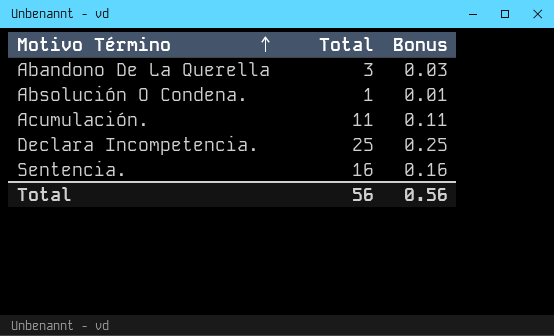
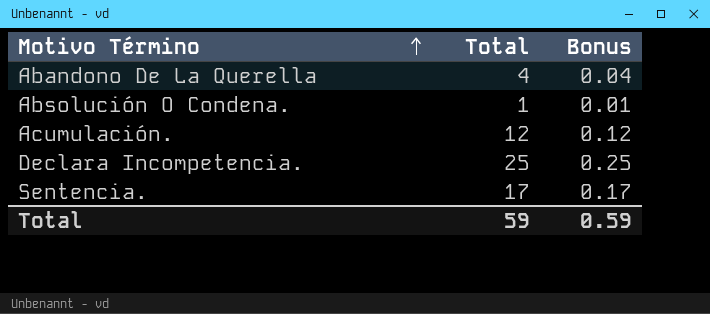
Abandono De La Querella | Total: 3 -> 4
Abandono De La Querella | Bonus: 0.03 -> 0.04
Acumulación. | Total: 11 -> 12
Acumulación. | Bonus: 0.11 -> 0.12
Sentencia. | Total: 16 -> 17
Sentencia. | Bonus: 0.16 -> 0.17
Total | Total: 56 -> 59
Total | Bonus: 0.56 -> 0.59

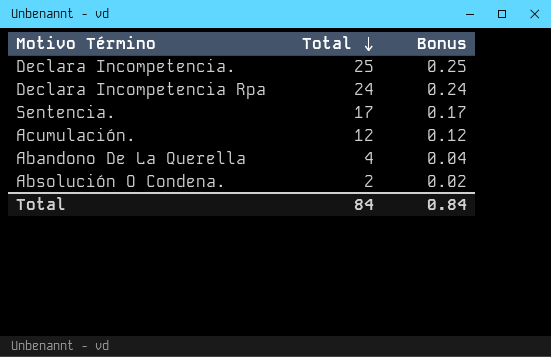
row order: Motivo Término ascending -> Total descending
row Declara Incompetencia Rpa: none -> 24 | 0.24
Absolución O Condena. | Total: 1 -> 2
Absolución O Condena. | Bonus: 0.01 -> 0.02
Total | Total: 59 -> 84
Total | Bonus: 0.59 -> 0.84

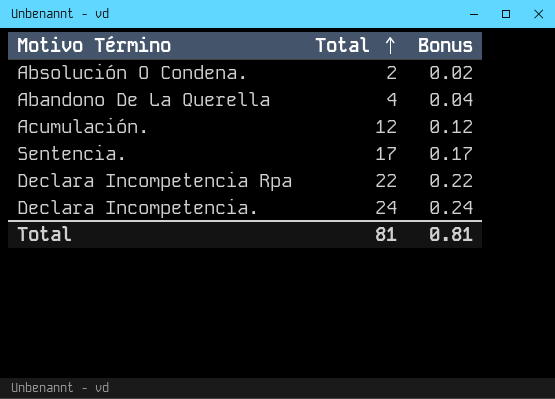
row order: Total descending -> Total ascending
Declara Incompetencia Rpa | Total: 24 -> 22
Declara Incompetencia Rpa | Bonus: 0.24 -> 0.22
Declara Incompetencia. | Total: 25 -> 24
Declara Incompetencia. | Bonus: 0.25 -> 0.24
Total | Total: 84 -> 81
Total | Bonus: 0.84 -> 0.81

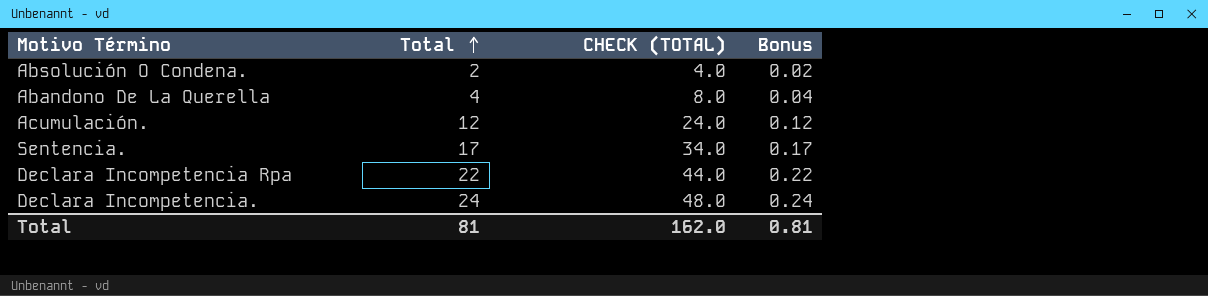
column CHECK (TOTAL) | formula: none -> [Total] * 2

